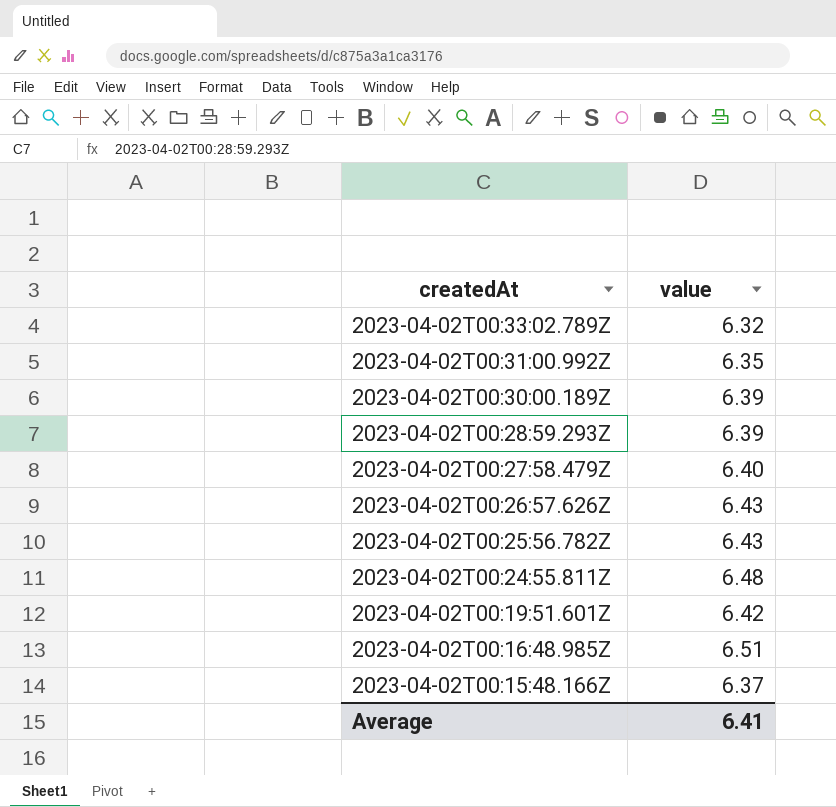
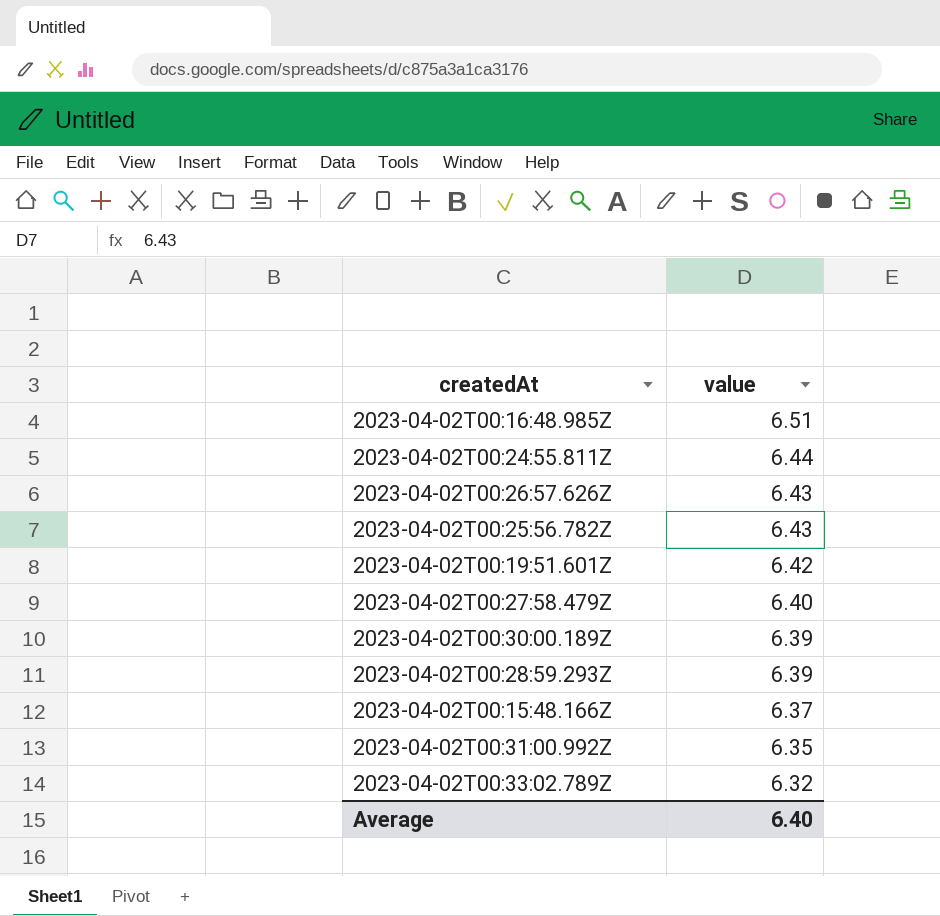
row order: createdAt descending -> value descending
2023-04-02T00:24:55.811Z | value: 6.48 -> 6.44
Average | value: 6.41 -> 6.40

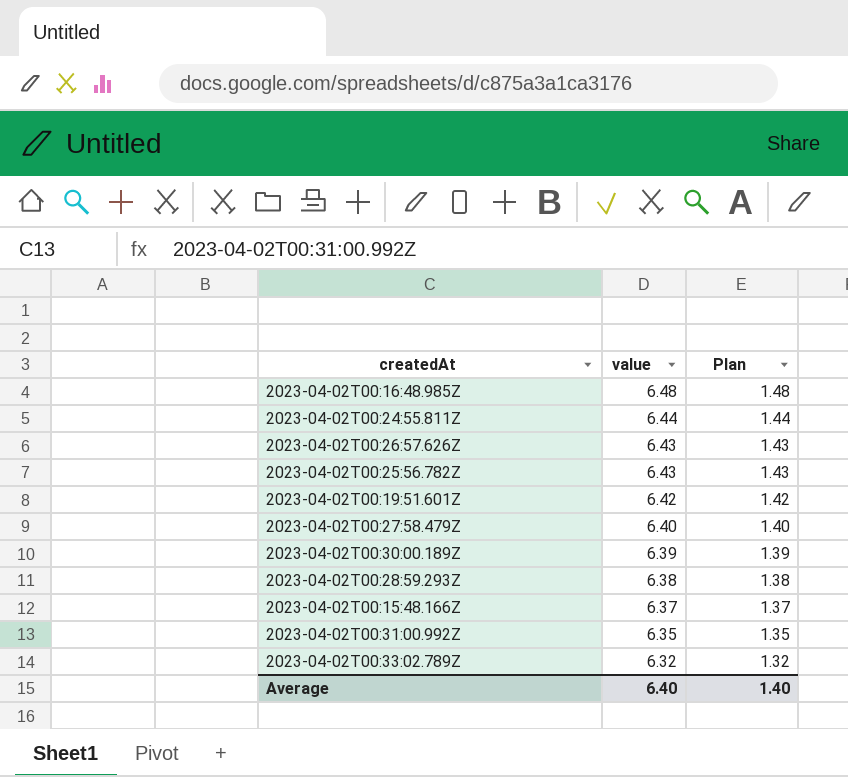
column Plan | formula: none -> [value] - 5
2023-04-02T00:16:48.985Z | value: 6.51 -> 6.48
2023-04-02T00:28:59.293Z | value: 6.39 -> 6.38

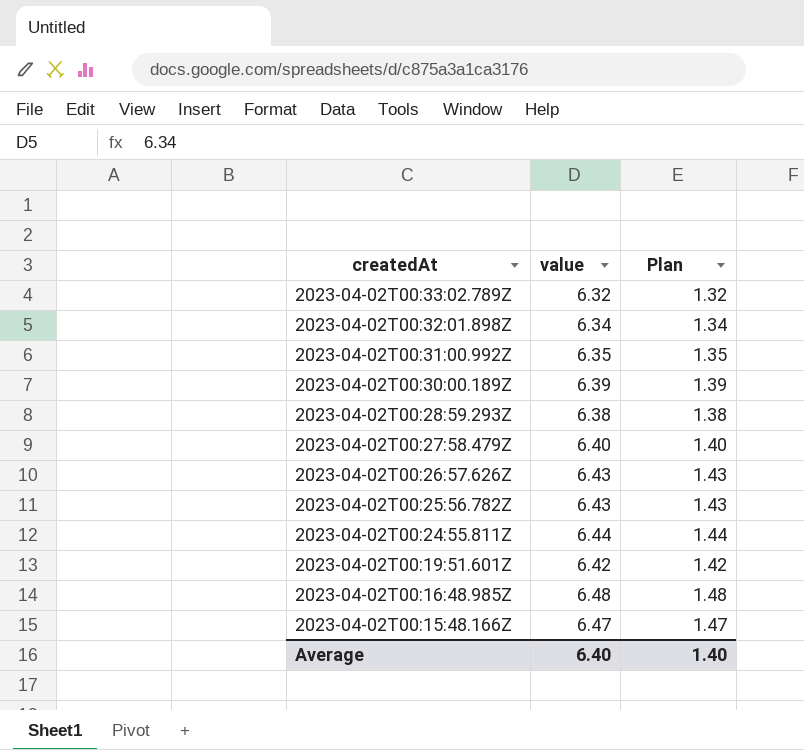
row order: value descending -> createdAt descending
row 2023-04-02T00:32:01.898Z: none -> 6.34 | 1.34
2023-04-02T00:15:48.166Z | value: 6.37 -> 6.47
2023-04-02T00:15:48.166Z | Plan: 1.37 -> 1.47

